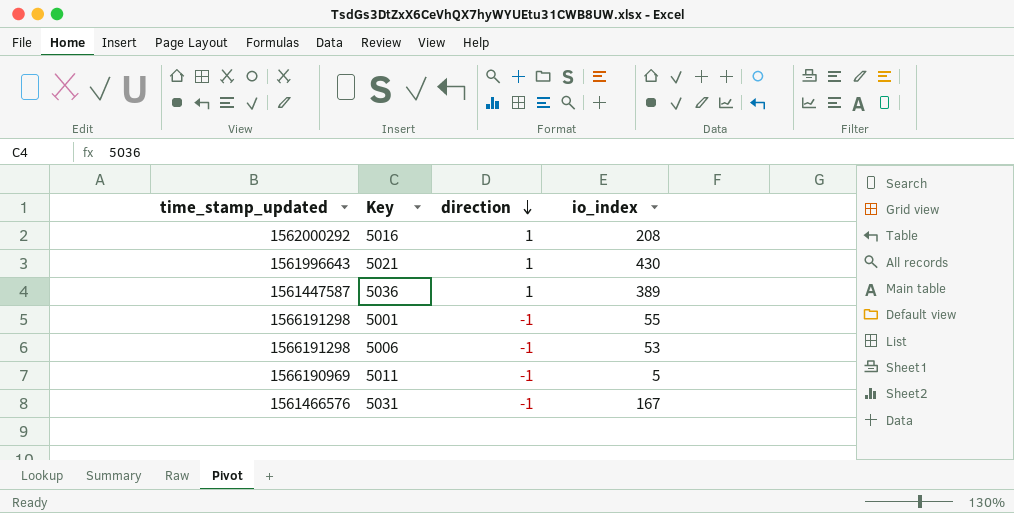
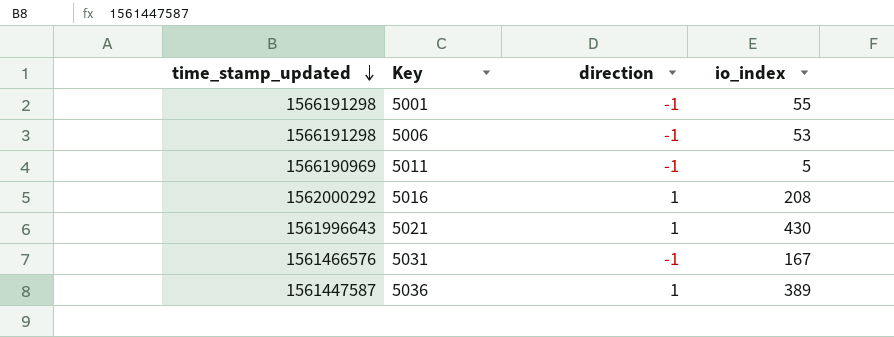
row order: direction descending -> time_stamp_updated descending

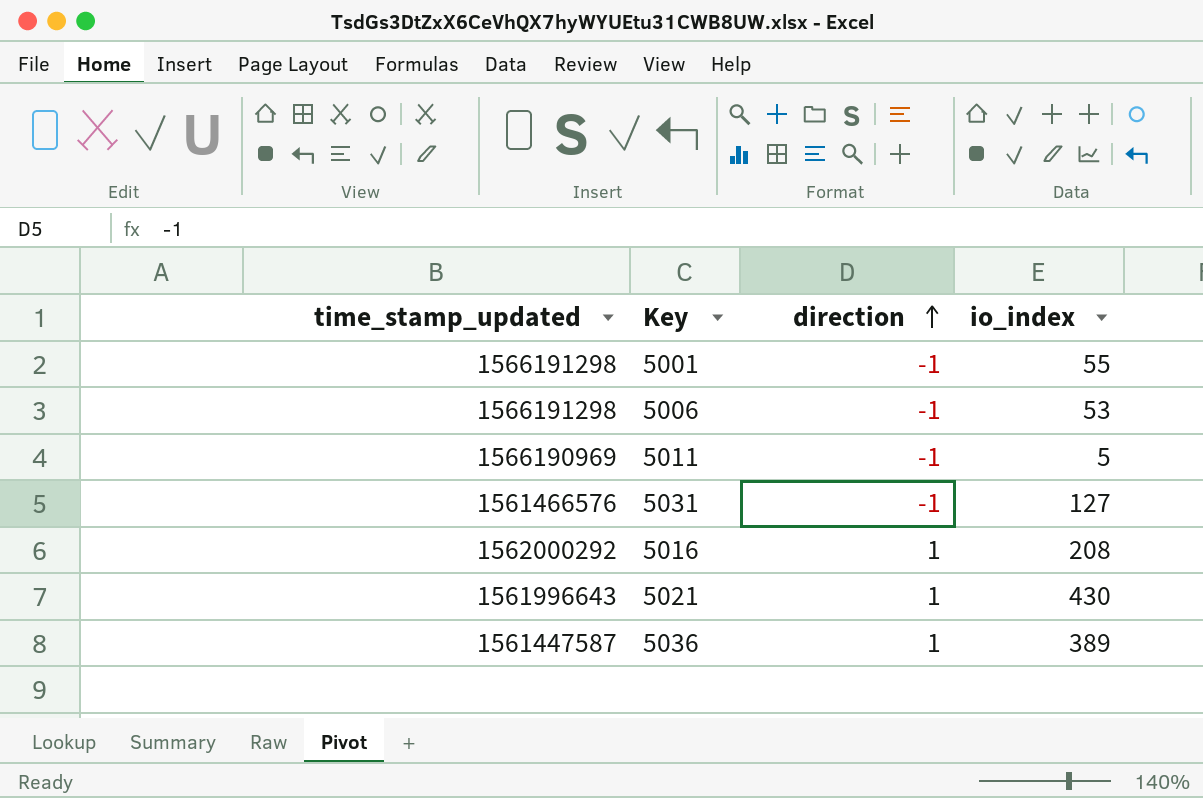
row order: time_stamp_updated descending -> direction ascending
5031 | io_index: 167 -> 127

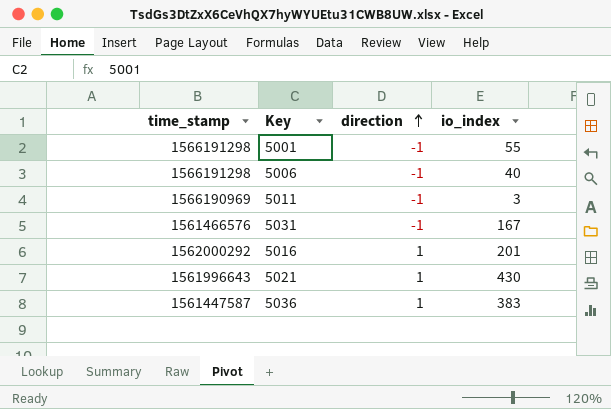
column name: time_stamp_updated -> time_stamp
5006 | io_index: 53 -> 40
5011 | io_index: 5 -> 3
5031 | io_index: 127 -> 167
5016 | io_index: 208 -> 201
5036 | io_index: 389 -> 383

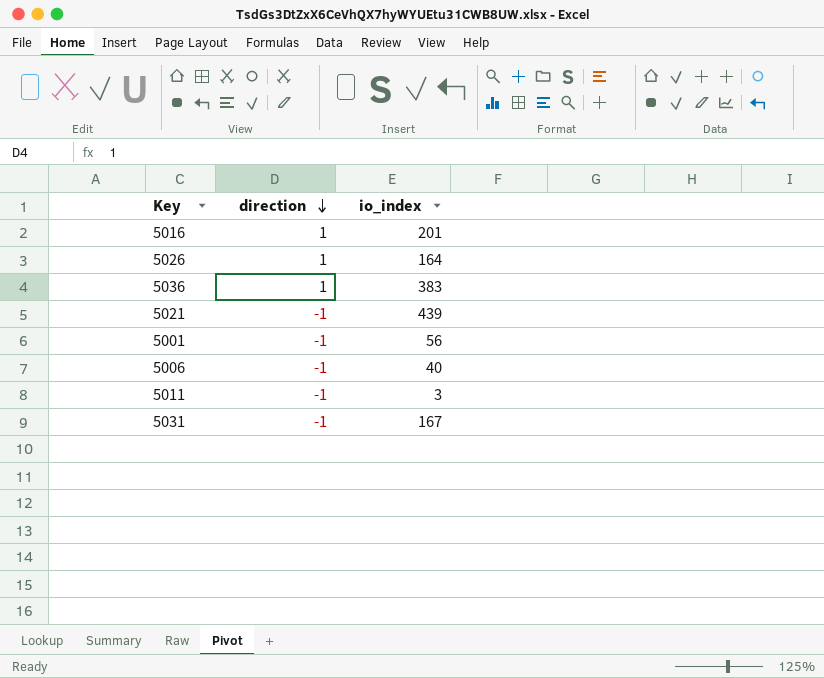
row order: direction ascending -> direction descending
column time_stamp | position: 1 -> none
row 5026: none -> 1 | 164
5021 | direction: 1 -> -1
5021 | io_index: 430 -> 439
5001 | io_index: 55 -> 56

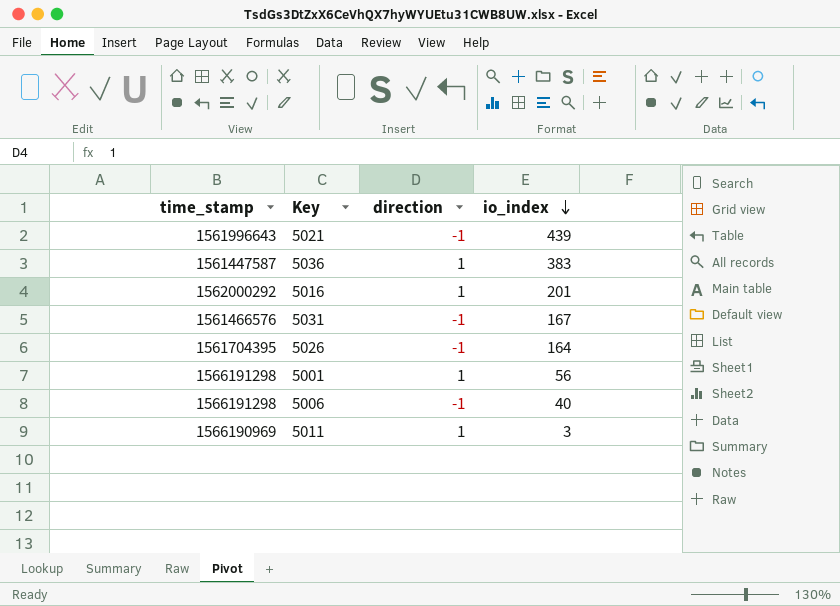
row order: direction descending -> io_index descending
column time_stamp | position: none -> 1
5026 | direction: 1 -> -1
5001 | direction: -1 -> 1
5011 | direction: -1 -> 1

